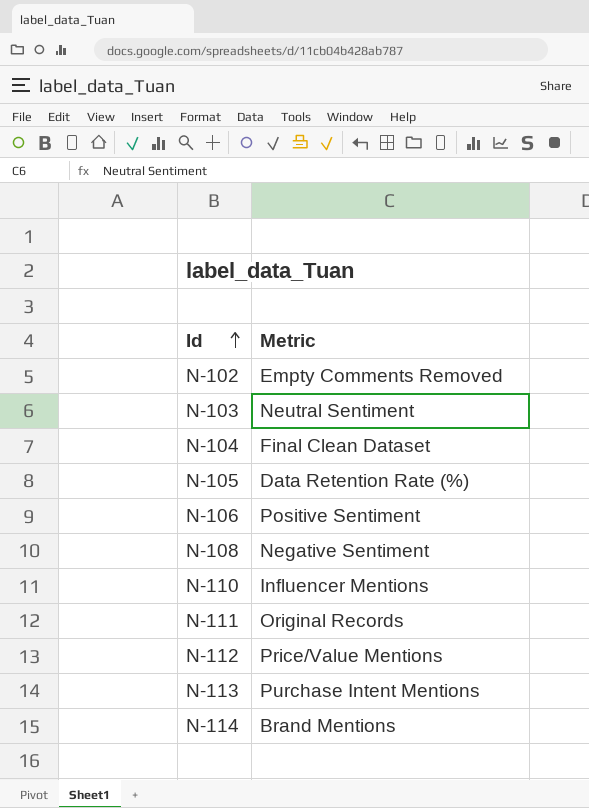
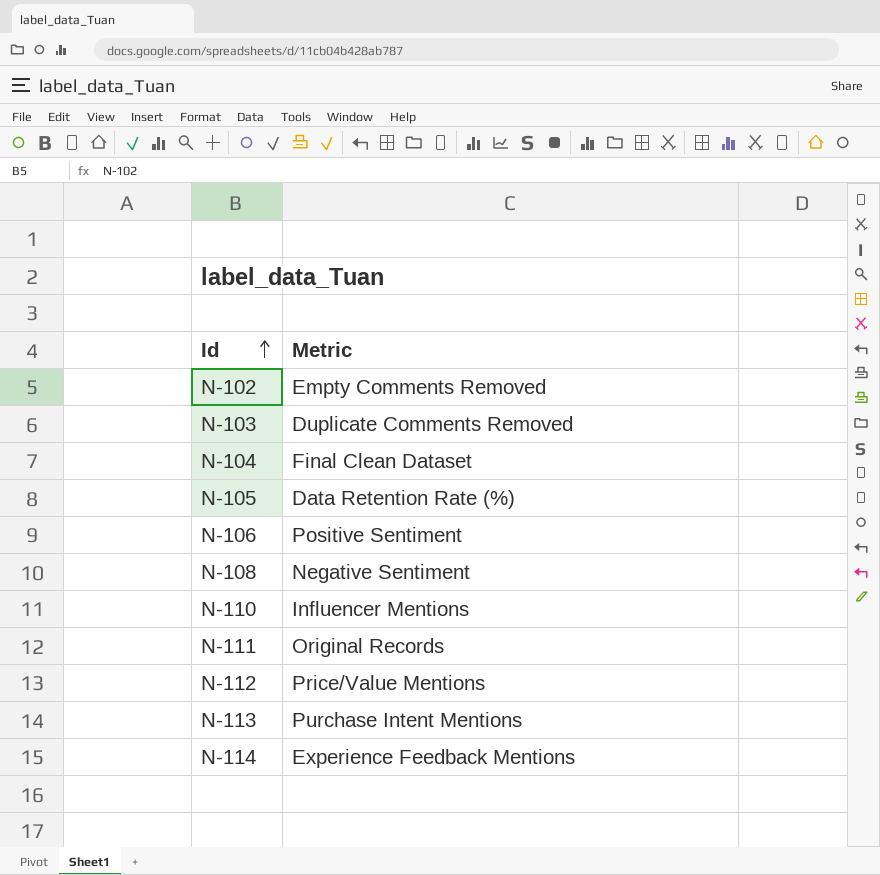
N-103 | Metric: Neutral Sentiment -> Duplicate Comments Removed
N-114 | Metric: Brand Mentions -> Experience Feedback Mentions

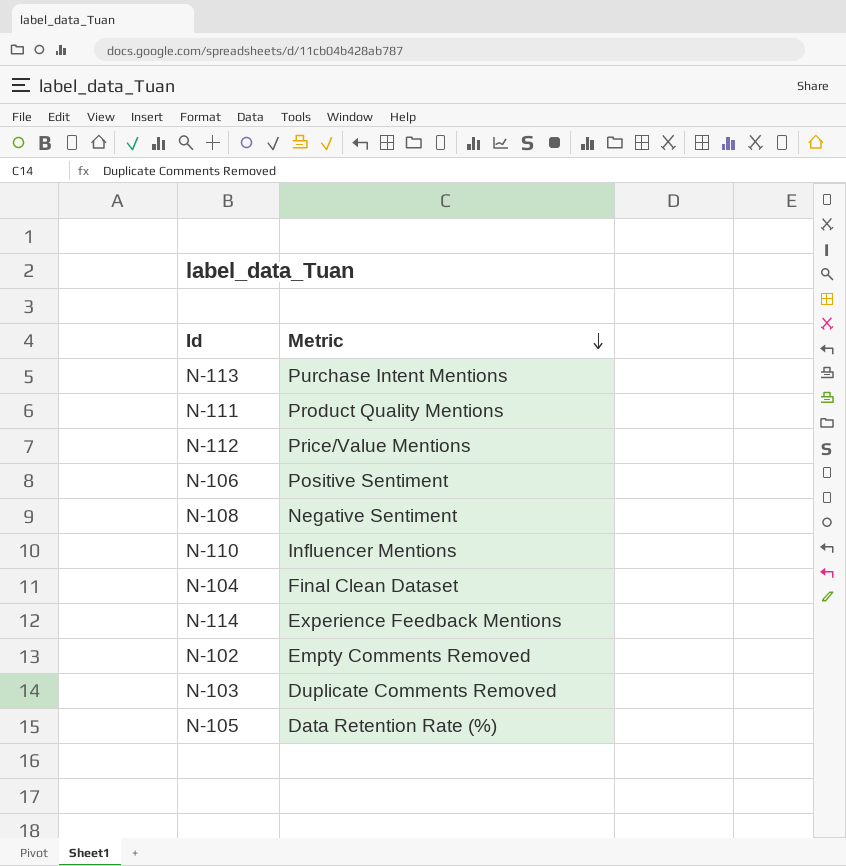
row order: Id ascending -> Metric descending
N-111 | Metric: Original Records -> Product Quality Mentions

